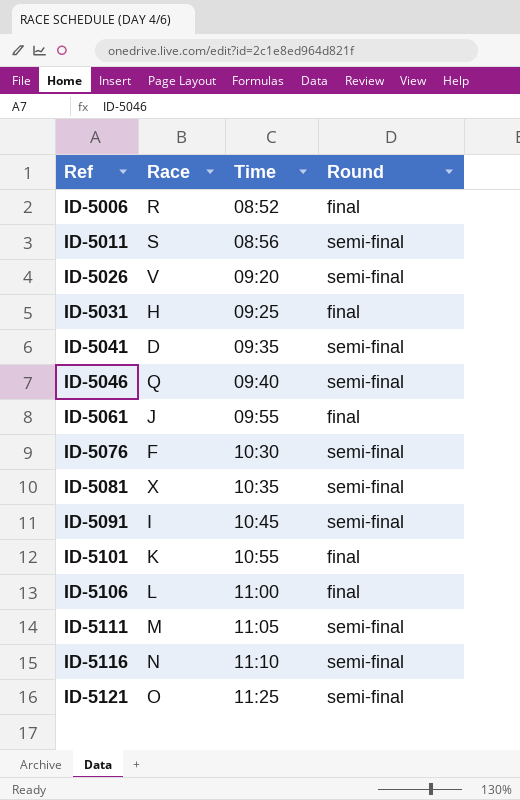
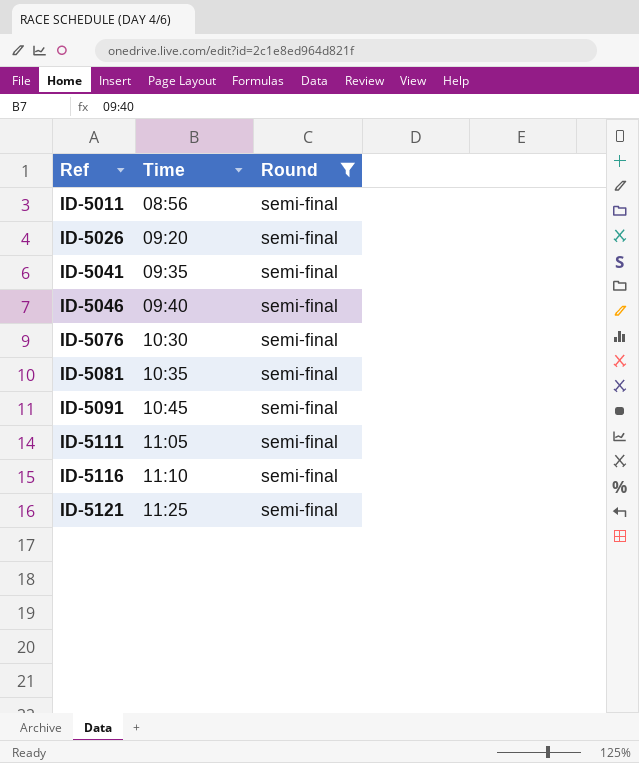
filter: none -> Round = semi-final
column Race | position: 2 -> none

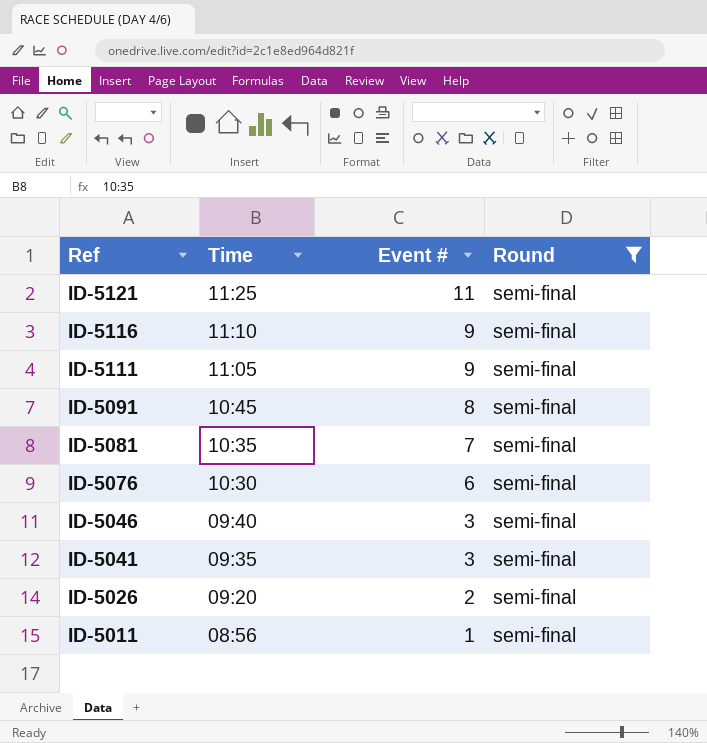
row order: Ref ascending -> Ref descending
column Event # | position: none -> 3

